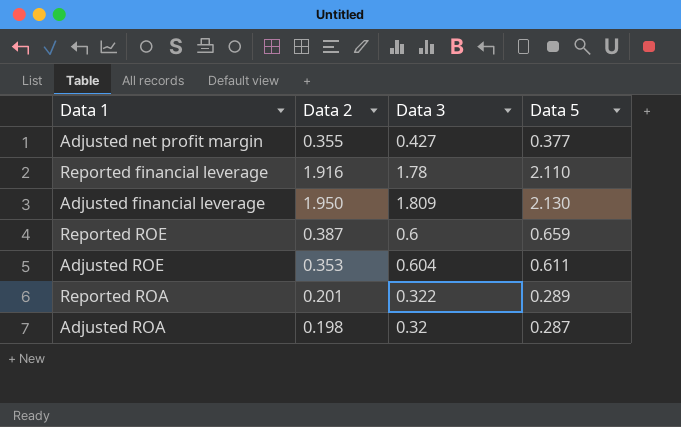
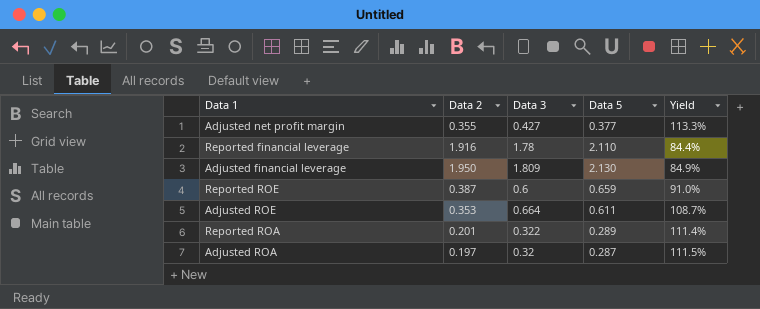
column Yield | formula: none -> [Data 3] / [Data 5]
Adjusted ROE | Data 3: 0.604 -> 0.664
Adjusted ROA | Data 2: 0.198 -> 0.197

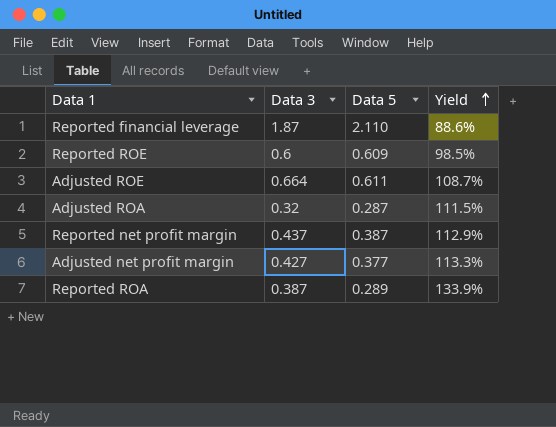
row order: none -> Yield ascending
column Data 2 | position: 2 -> none
row Adjusted financial leverage: 1.950 | 1.809 | 2.130 | 84.9% -> none
Reported financial leverage | Data 3: 1.78 -> 1.87
Reported financial leverage | Yield: 84.4% -> 88.6%
Reported ROE | Data 5: 0.659 -> 0.609
Reported ROE | Yield: 91.0% -> 98.5%
row Reported net profit margin: none -> 0.437 | 0.387 | 112.9%
Reported ROA | Data 3: 0.322 -> 0.387
Reported ROA | Yield: 111.4% -> 133.9%

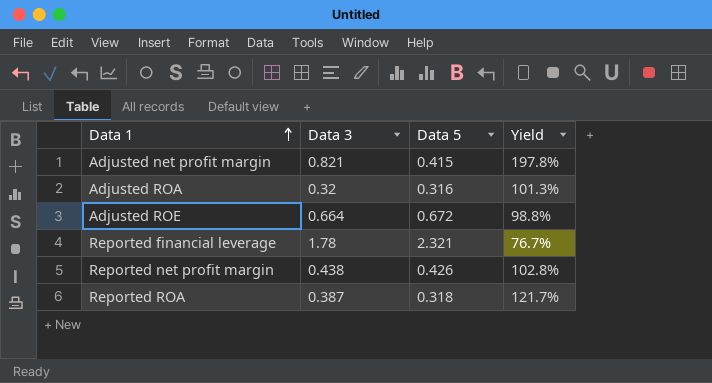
row order: Yield ascending -> Data 1 ascending
row Reported ROE: 0.6 | 0.609 | 98.5% -> none
Adjusted net profit margin | Data 3: 0.427 -> 0.821
Adjusted net profit margin | Data 5: 0.377 -> 0.415
Adjusted net profit margin | Yield: 113.3% -> 197.8%
Adjusted ROA | Data 5: 0.287 -> 0.316
Adjusted ROA | Yield: 111.5% -> 101.3%
Adjusted ROE | Data 5: 0.611 -> 0.672
Adjusted ROE | Yield: 108.7% -> 98.8%
Reported financial leverage | Data 3: 1.87 -> 1.78
Reported financial leverage | Data 5: 2.110 -> 2.321
Reported financial leverage | Yield: 88.6% -> 76.7%
Reported net profit margin | Data 3: 0.437 -> 0.438
Reported net profit margin | Data 5: 0.387 -> 0.426
Reported net profit margin | Yield: 112.9% -> 102.8%
Reported ROA | Data 5: 0.289 -> 0.318
Reported ROA | Yield: 133.9% -> 121.7%

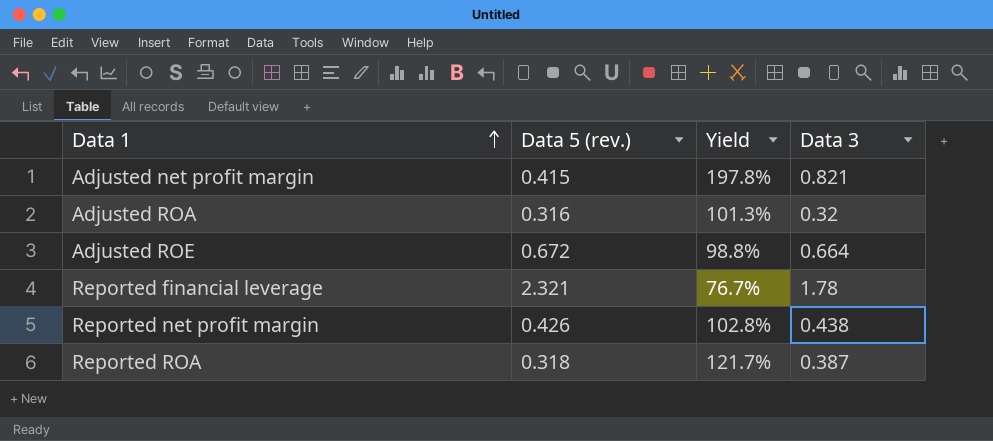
column name: Data 5 -> Data 5 (rev.)
column Data 3 | position: 2 -> 4

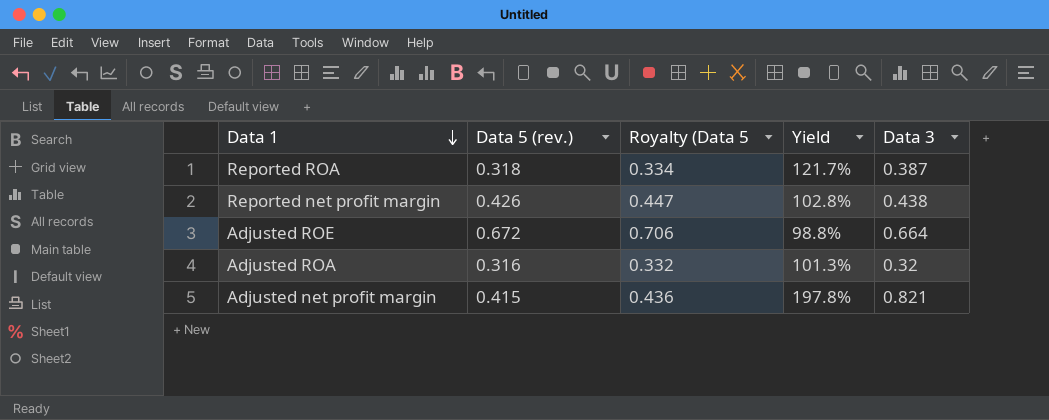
row order: Data 1 ascending -> Data 1 descending
column Royalty (Data 5 | formula: none -> [Data 5 (rev.)] * 1.05
row Reported financial leverage: 2.321 | 76.7% | 1.78 -> none

